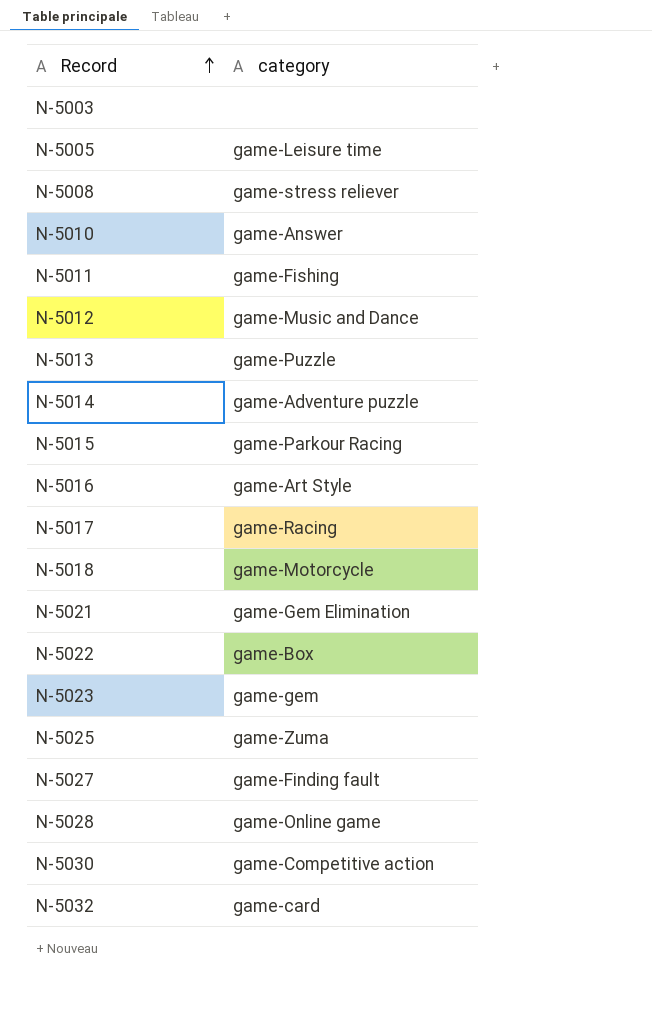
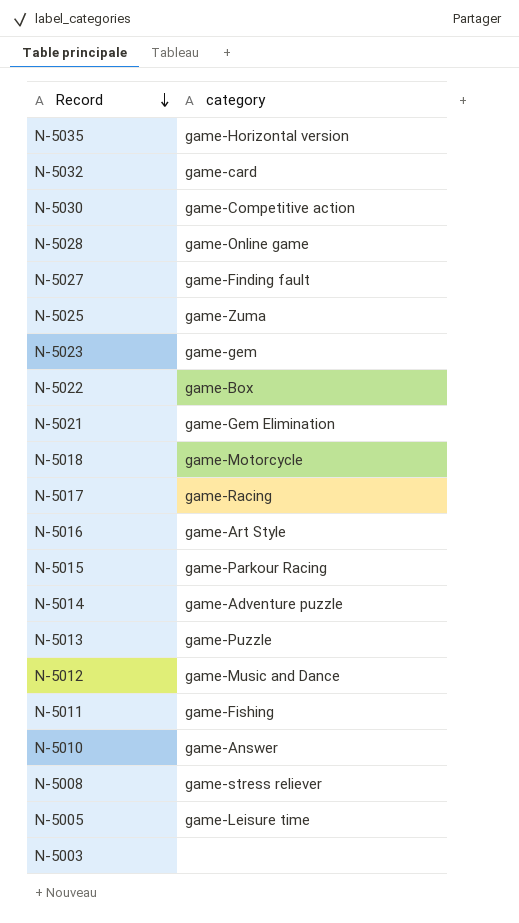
row order: Record ascending -> Record descending
row N-5035: none -> game-Horizontal version

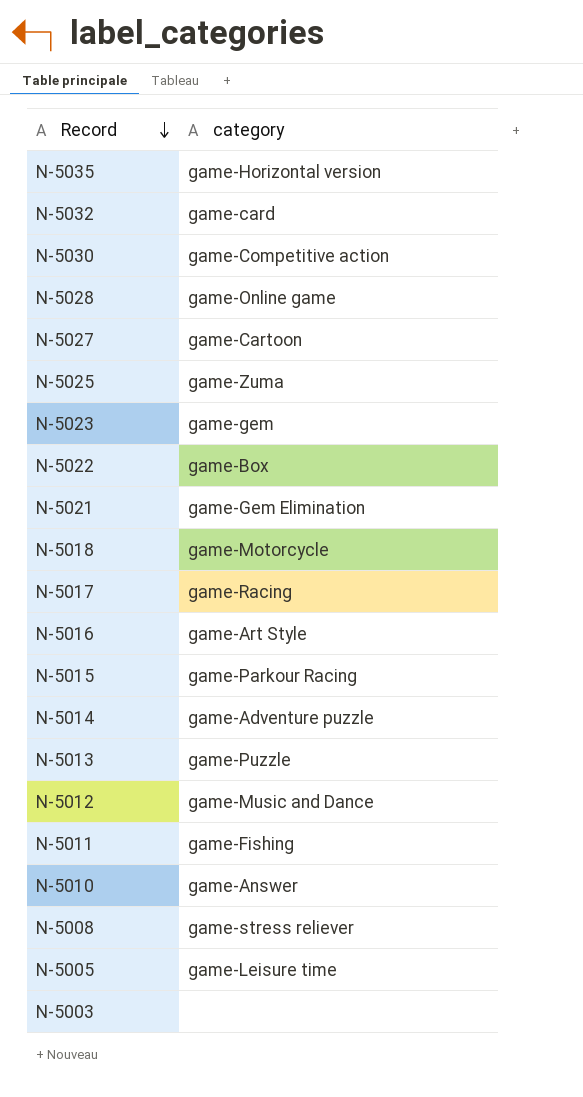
N-5027 | category: game-Finding fault -> game-Cartoon

